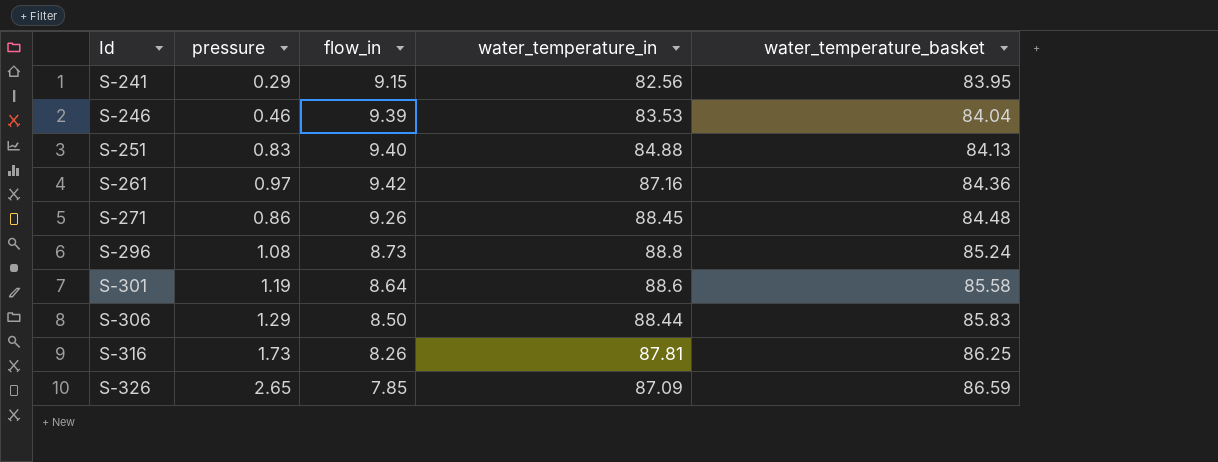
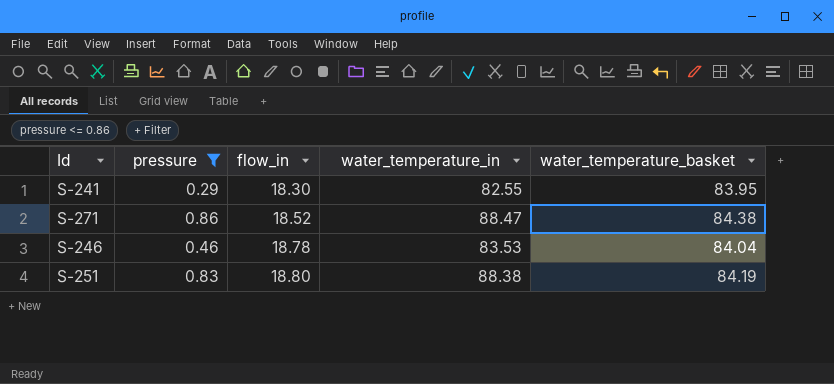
filter: none -> pressure <= 0.86
row order: Id ascending -> flow_in ascending
S-241 | flow_in: 9.15 -> 18.30
S-241 | water_temperature_in: 82.56 -> 82.55
S-271 | flow_in: 9.26 -> 18.52
S-271 | water_temperature_in: 88.45 -> 88.47
S-271 | water_temperature_basket: 84.48 -> 84.38
S-246 | flow_in: 9.39 -> 18.78
S-251 | flow_in: 9.40 -> 18.80
S-251 | water_temperature_in: 84.88 -> 88.38
S-251 | water_temperature_basket: 84.13 -> 84.19

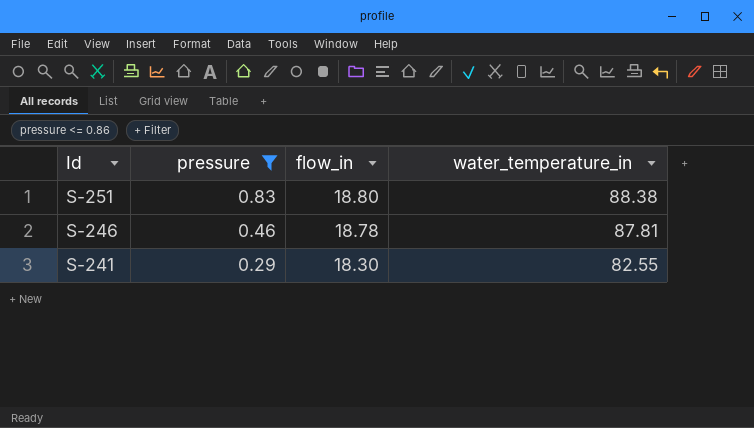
row order: flow_in ascending -> Id descending
column water_temperature_basket | position: 5 -> none
row S-271: 0.86 | 18.52 | 88.47 | 84.38 -> none
S-246 | water_temperature_in: 83.53 -> 87.81

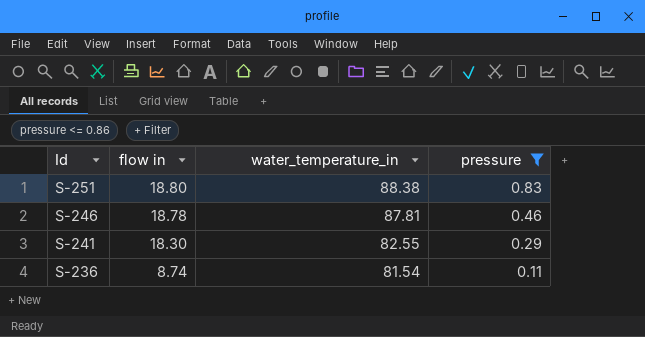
column name: flow_in -> flow in
column pressure | position: 2 -> 4
row S-236: none -> 8.74 | 81.54 | 0.11

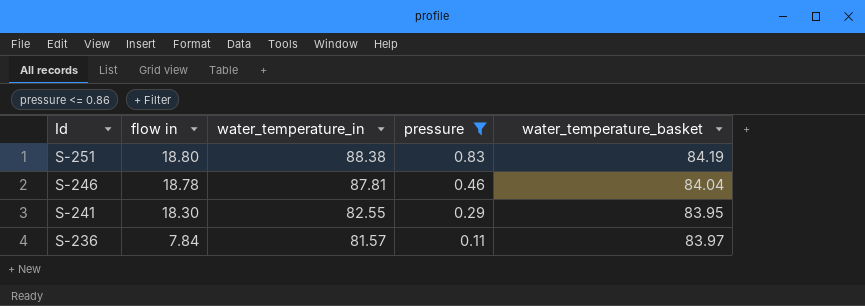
column water_temperature_basket | position: none -> 5
S-236 | flow in: 8.74 -> 7.84
S-236 | water_temperature_in: 81.54 -> 81.57

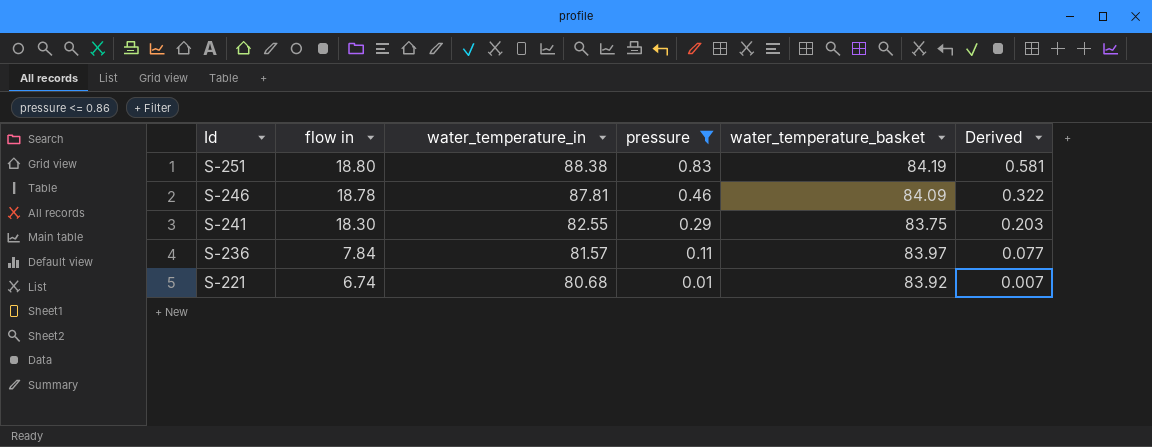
column Derived | formula: none -> [pressure] * 0.7
S-246 | water_temperature_basket: 84.04 -> 84.09
S-241 | water_temperature_basket: 83.95 -> 83.75
row S-221: none -> 6.74 | 80.68 | 0.01 | 83.92 | 0.007

